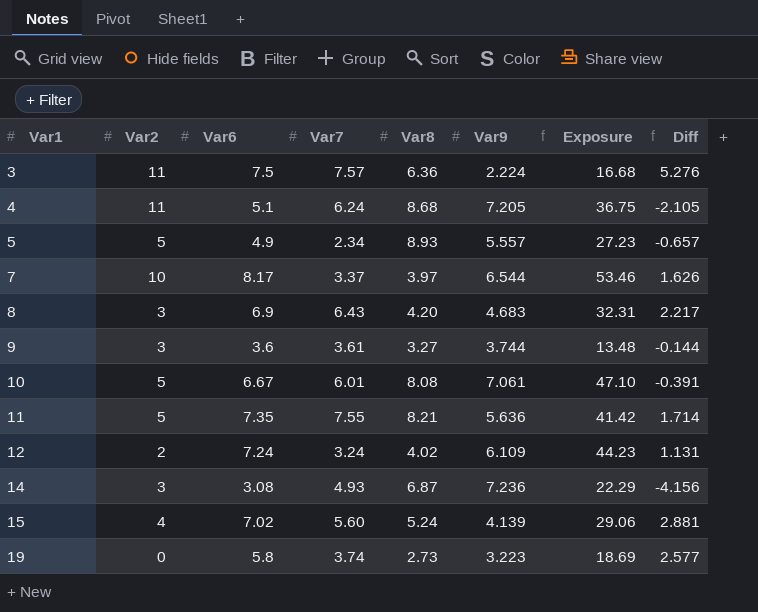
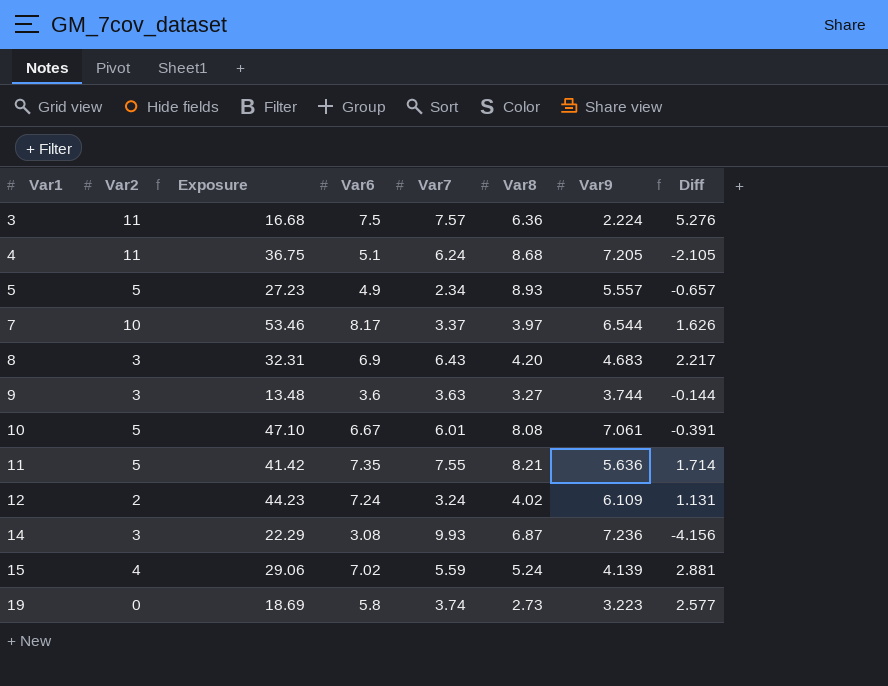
column Exposure | position: 7 -> 3
9 | Var7: 3.61 -> 3.63
14 | Var7: 4.93 -> 9.93
15 | Var7: 5.60 -> 5.59

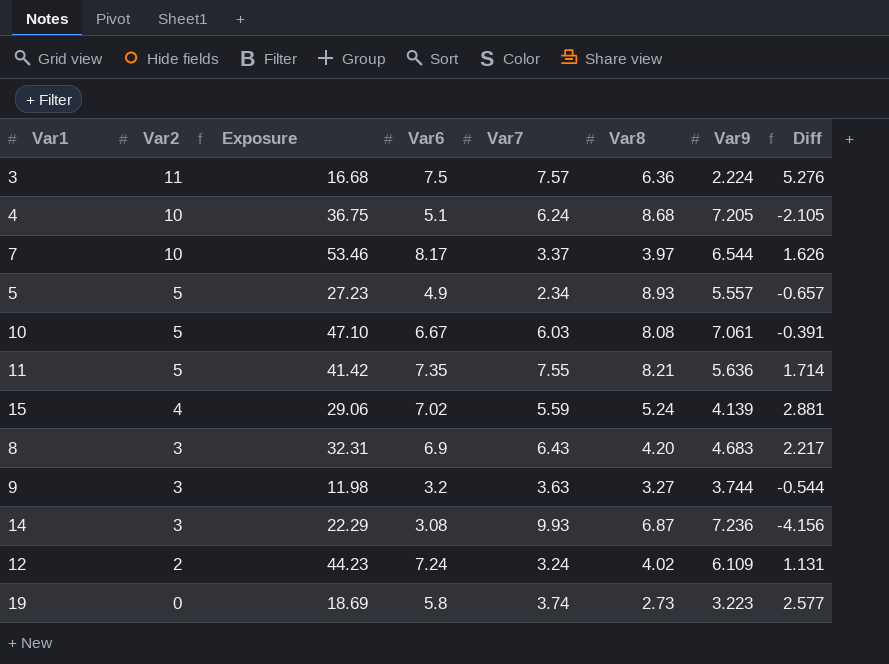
row order: Var1 ascending -> Var2 descending
4 | Var2: 11 -> 10
10 | Var7: 6.01 -> 6.03
9 | Exposure: 13.48 -> 11.98
9 | Var6: 3.6 -> 3.2
9 | Diff: -0.144 -> -0.544

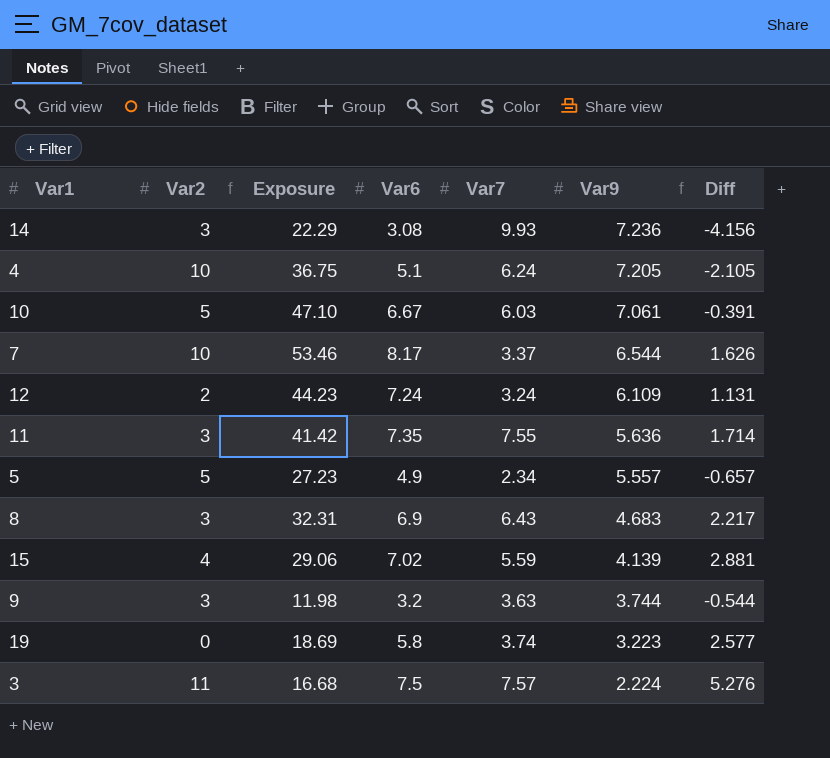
row order: Var2 descending -> Var9 descending
column Var8 | position: 6 -> none
11 | Var2: 5 -> 3

